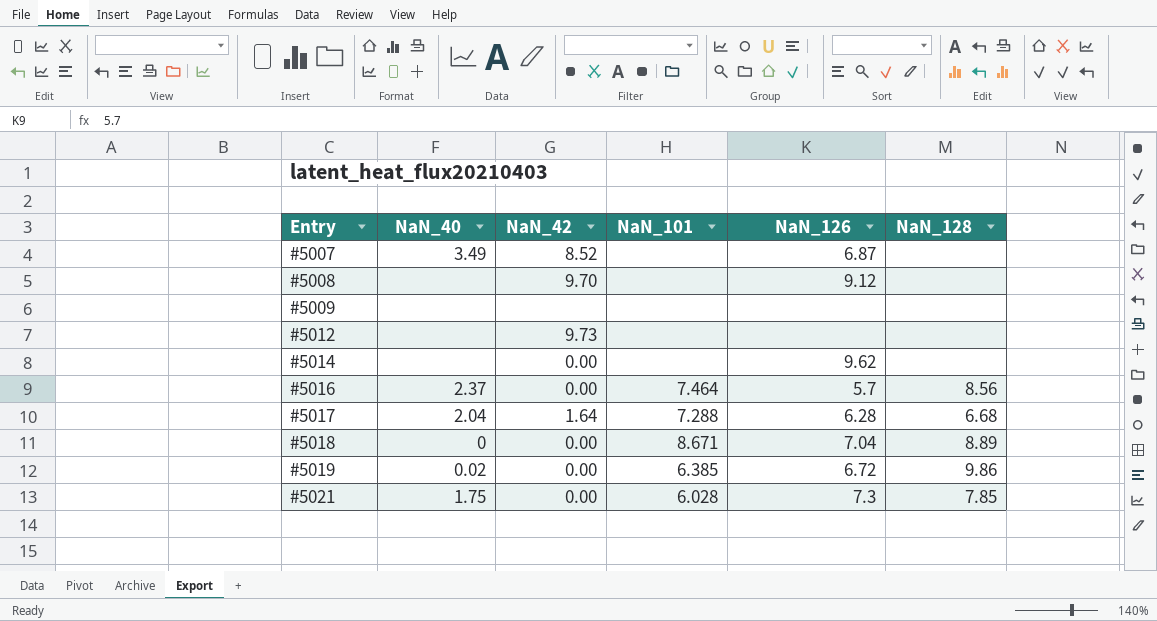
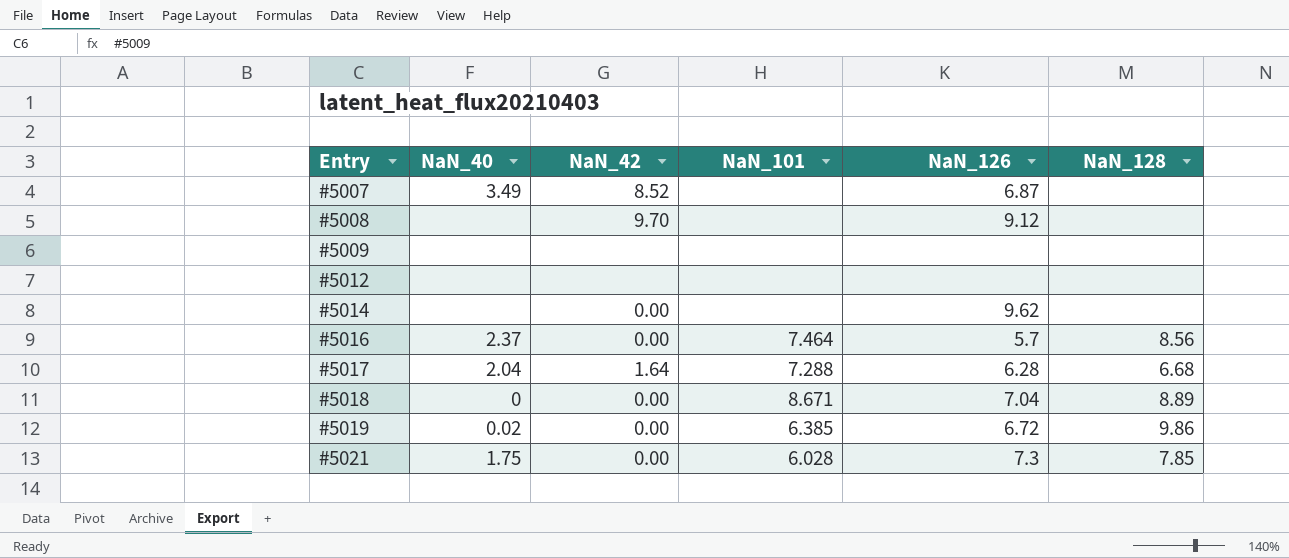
#5012 | NaN_42: 9.73 -> none

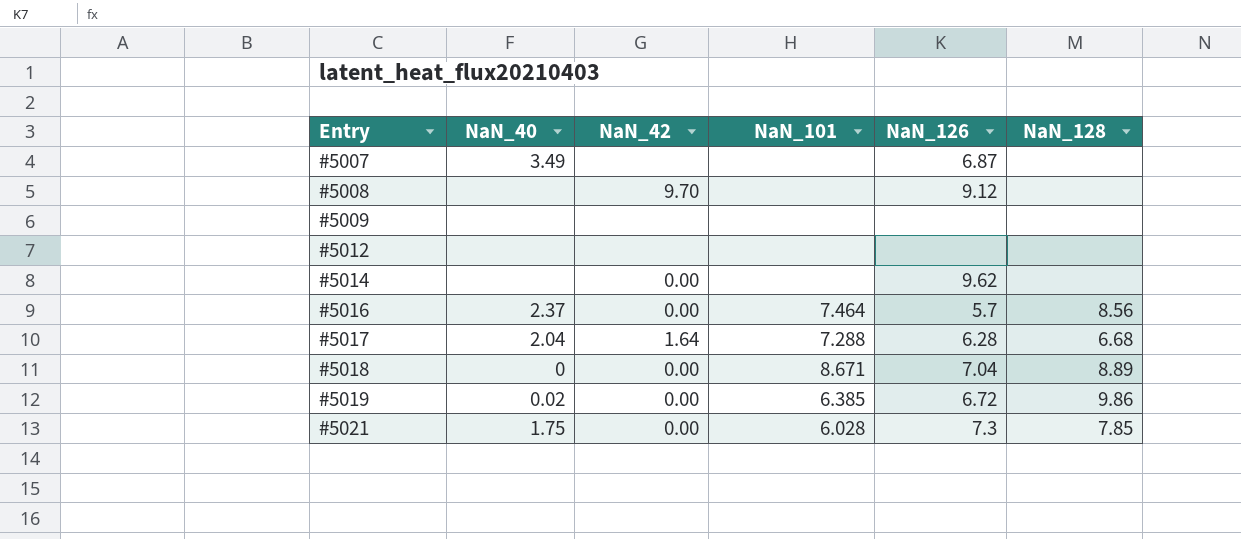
#5007 | NaN_42: 8.52 -> none

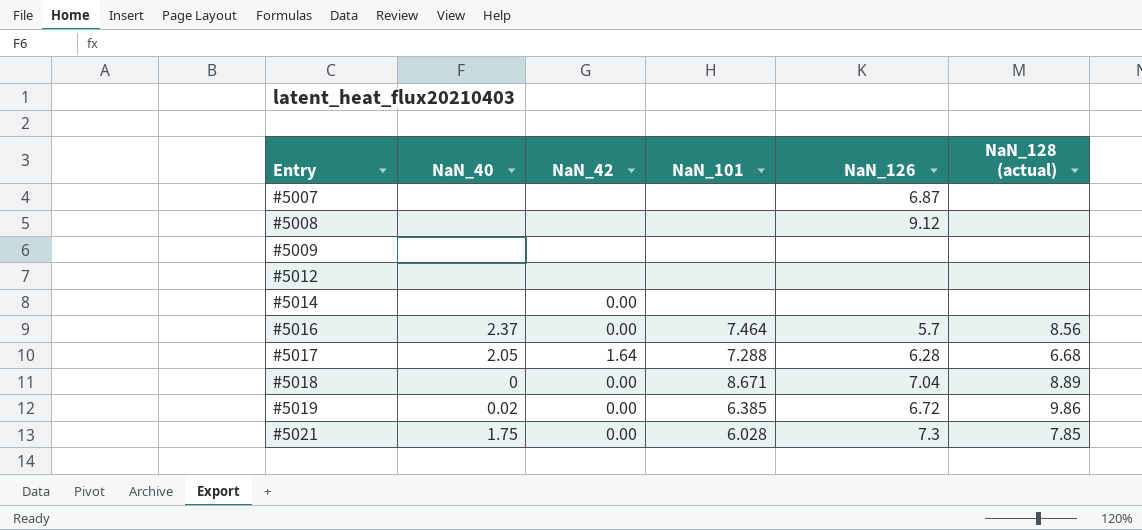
column name: NaN_128 -> NaN_128 (actual)
#5007 | NaN_40: 3.49 -> none
#5008 | NaN_42: 9.70 -> none
#5014 | NaN_126: 9.62 -> none
#5017 | NaN_40: 2.04 -> 2.05

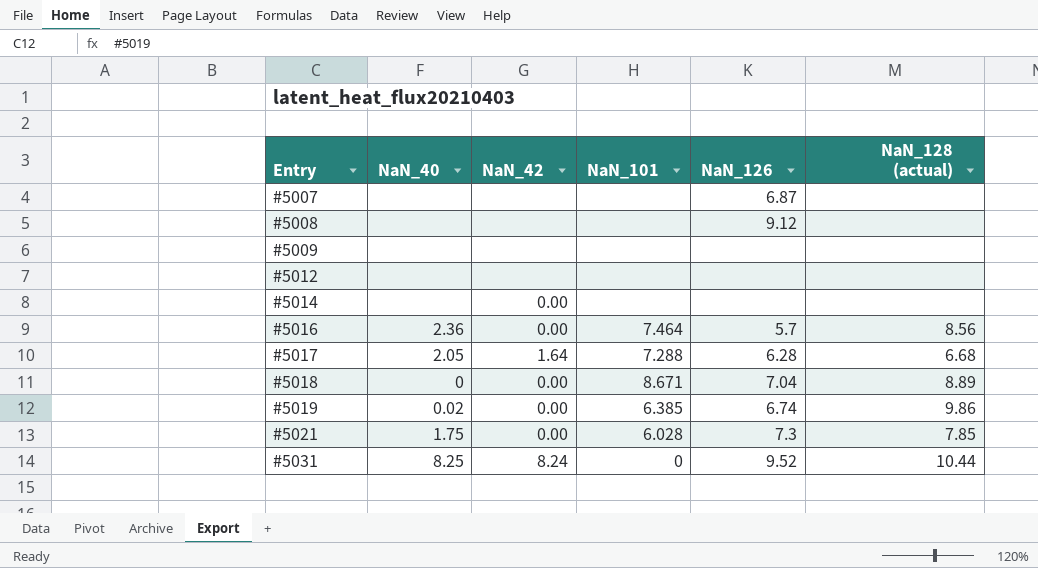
#5016 | NaN_40: 2.37 -> 2.36
#5019 | NaN_126: 6.72 -> 6.74
row #5031: none -> 8.25 | 8.24 | 0 | 9.52 | 10.44

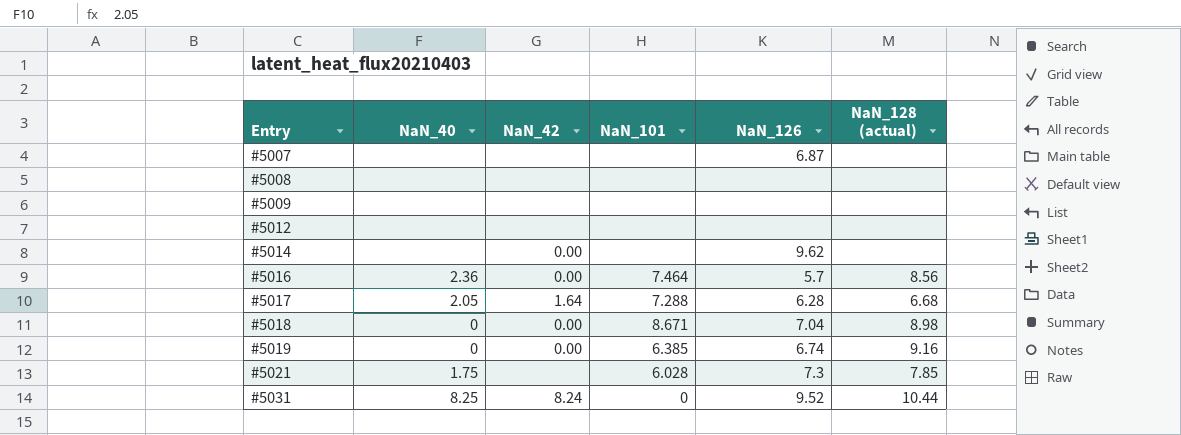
#5008 | NaN_126: 9.12 -> none
#5014 | NaN_126: none -> 9.62
#5018 | NaN_128 (actual): 8.89 -> 8.98
#5019 | NaN_40: 0.02 -> 0
#5019 | NaN_128 (actual): 9.86 -> 9.16
#5021 | NaN_42: 0.00 -> none

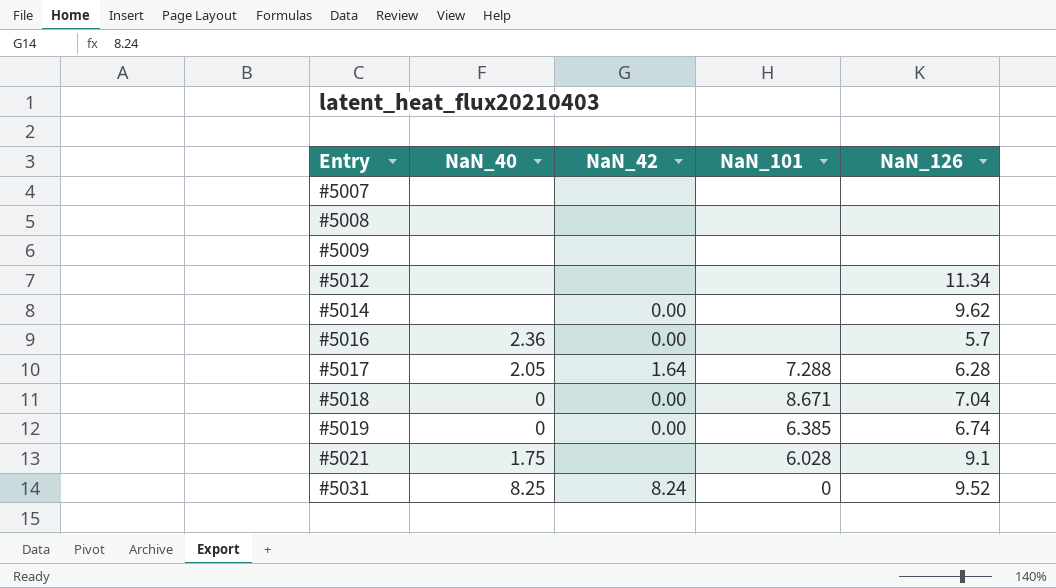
column NaN_128 (actual) | position: 6 -> none
#5007 | NaN_126: 6.87 -> none
#5012 | NaN_126: none -> 11.34
#5016 | NaN_101: 7.464 -> none
#5021 | NaN_126: 7.3 -> 9.1

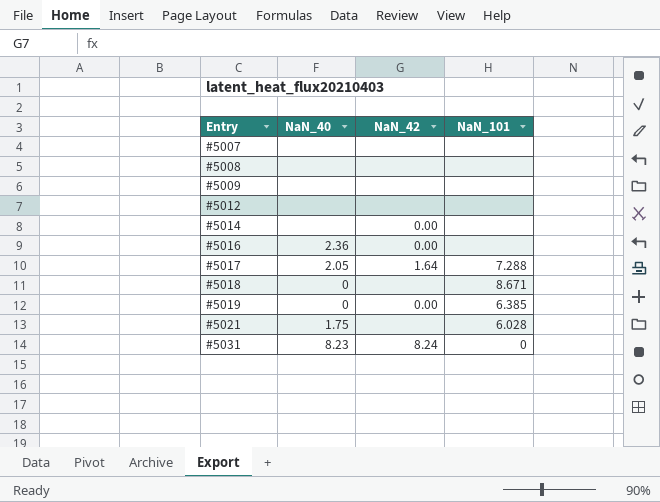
column NaN_126 | position: 5 -> none
#5018 | NaN_42: 0.00 -> none
#5031 | NaN_40: 8.25 -> 8.23

